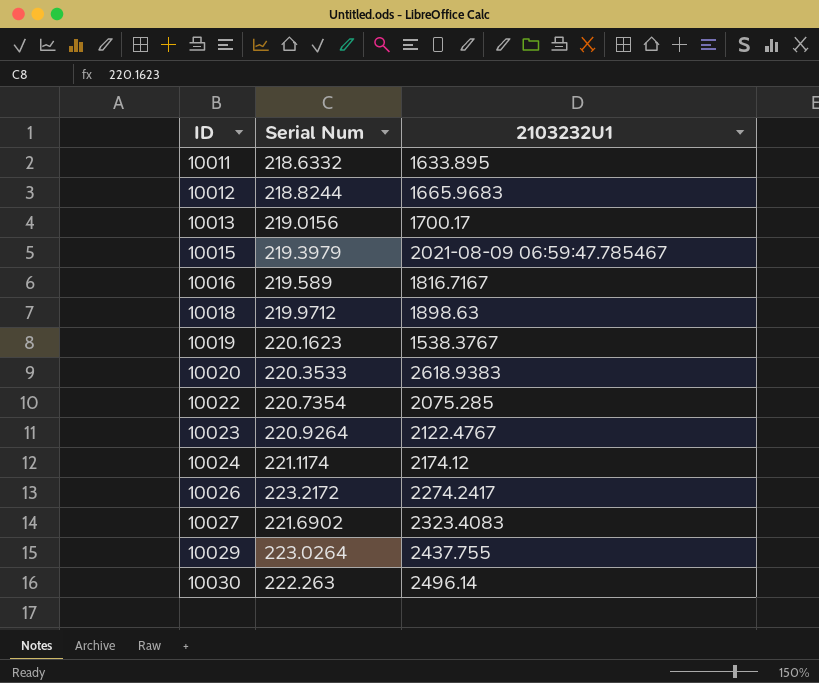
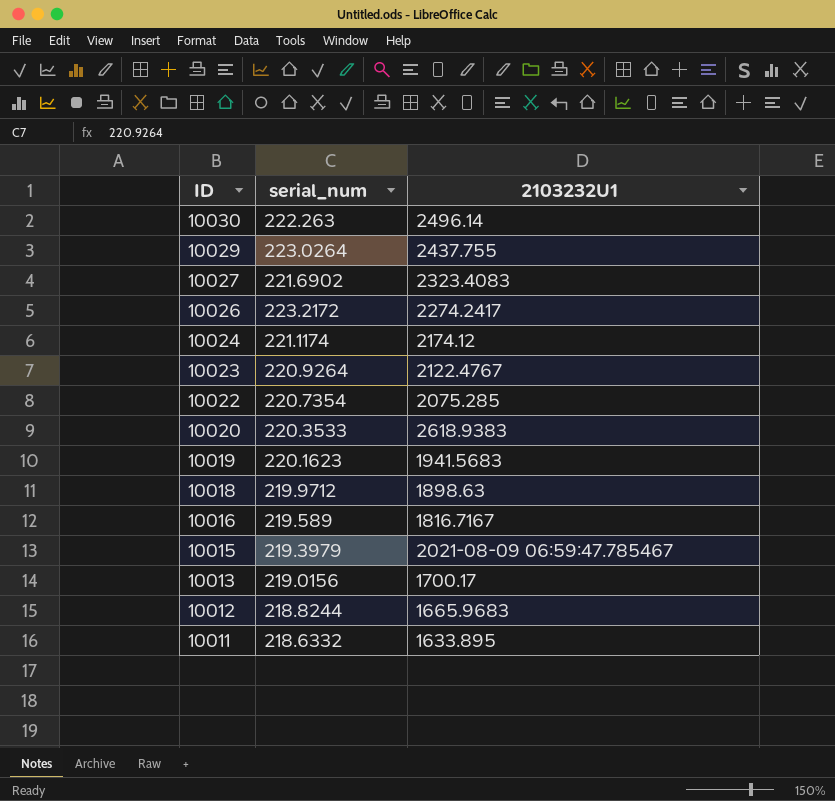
row order: ID ascending -> ID descending
column name: Serial Num -> serial_num
10019 | 2103232U1: 1538.3767 -> 1941.5683

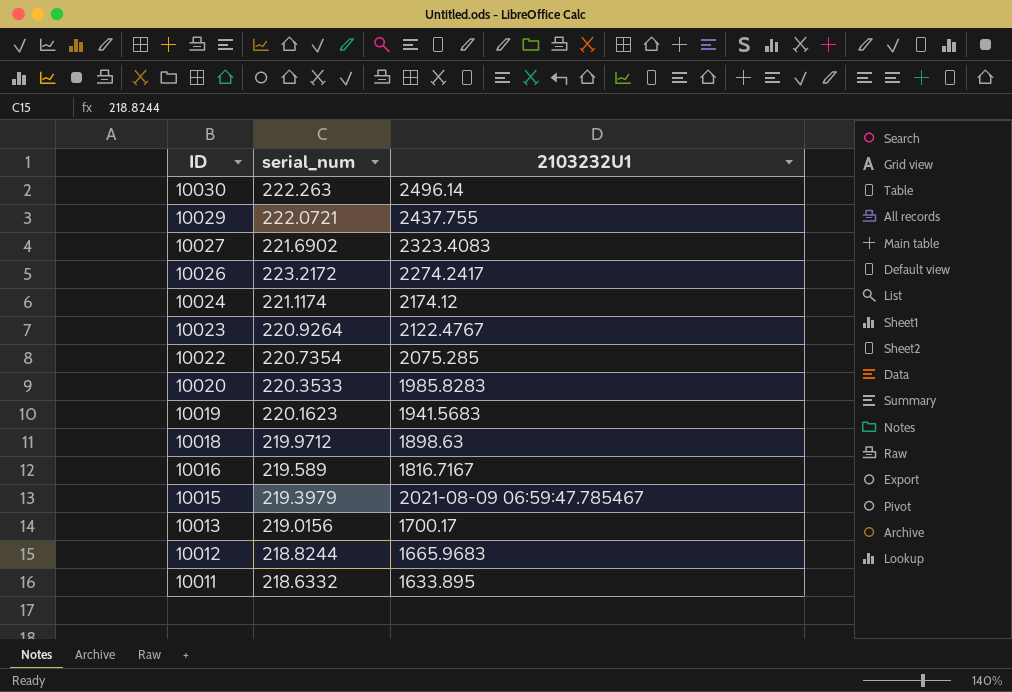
10029 | serial_num: 223.0264 -> 222.0721
10020 | 2103232U1: 2618.9383 -> 1985.8283

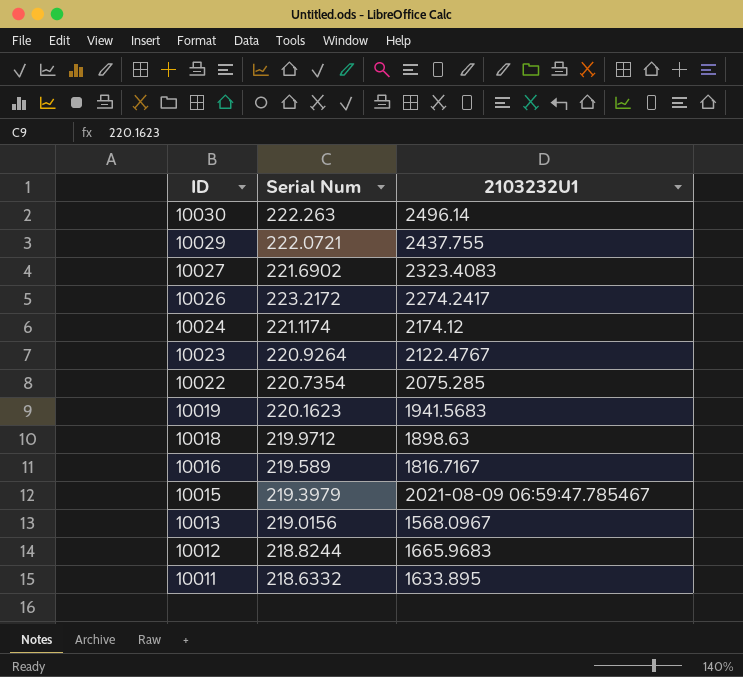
column name: serial_num -> Serial Num
row 10020: 220.3533 | 1985.8283 -> none
10013 | 2103232U1: 1700.17 -> 1568.0967

